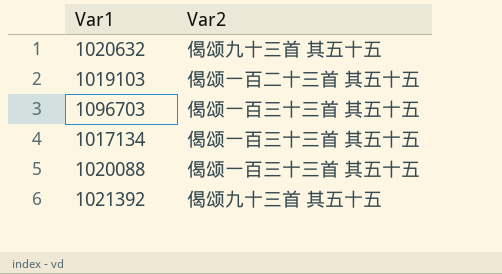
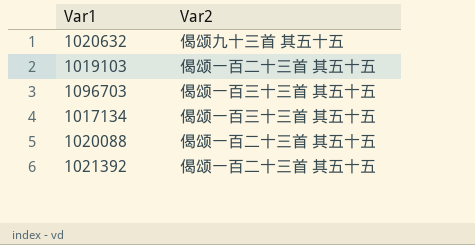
1020088 | Var2: 偈颂一百三十三首 其五十五 -> 偈颂一百二十三首 其五十五
1021392 | Var2: 偈颂九十三首 其五十五 -> 偈颂一百二十三首 其五十五

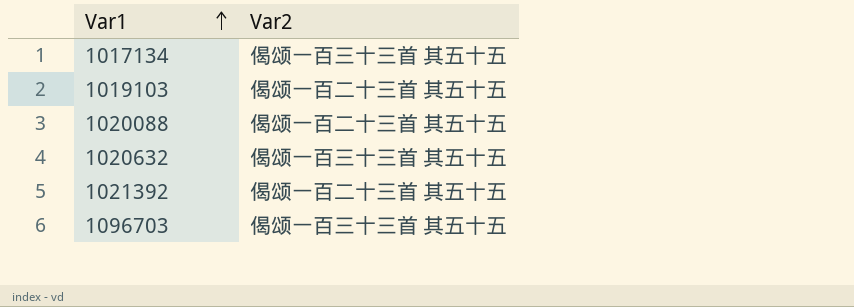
row order: none -> Var1 ascending
1020632 | Var2: 偈颂九十三首 其五十五 -> 偈颂一百三十三首 其五十五

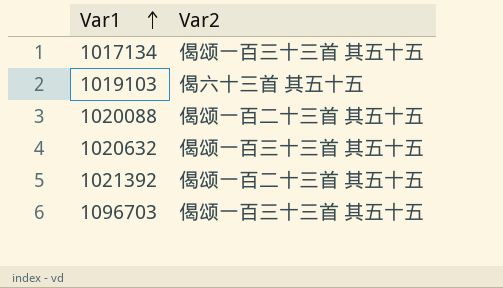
1019103 | Var2: 偈颂一百二十三首 其五十五 -> 偈六十三首 其五十五

